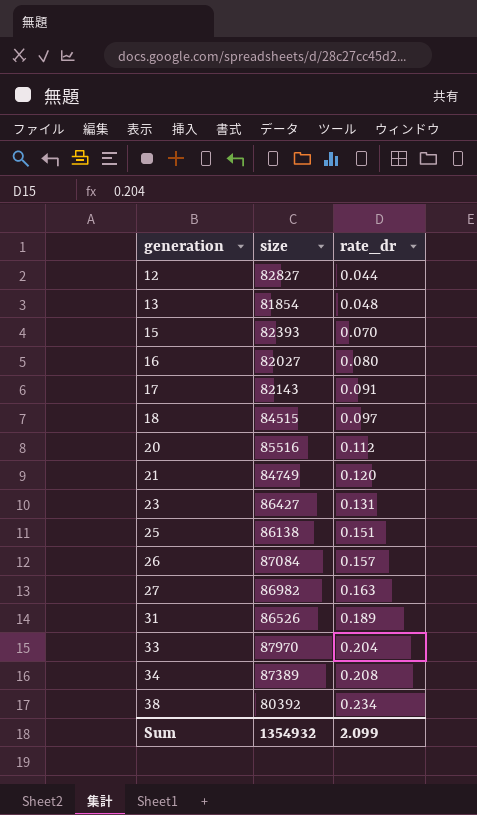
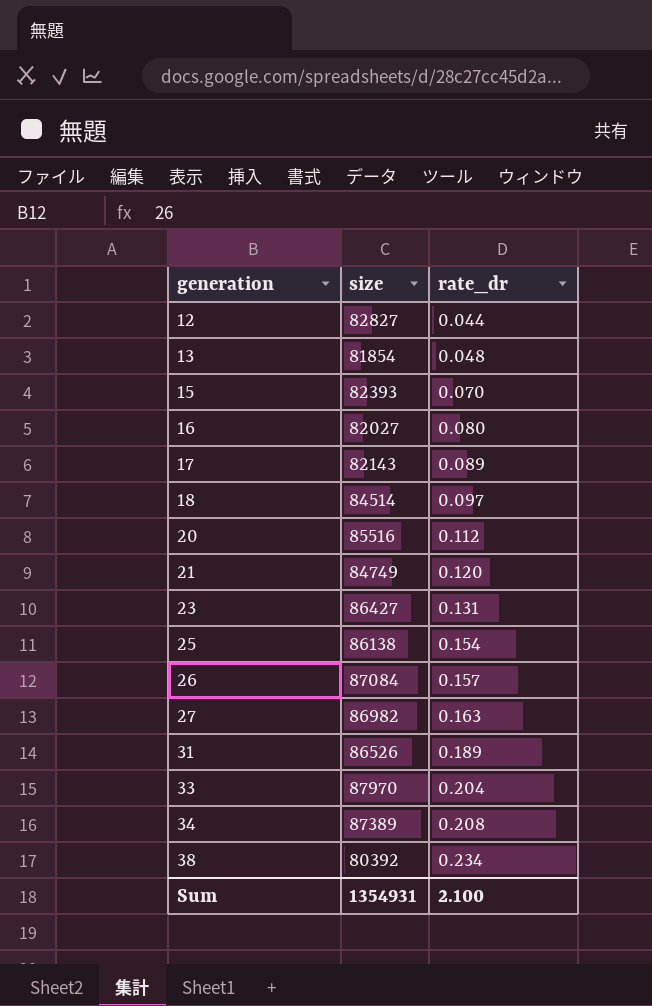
17 | rate_dr: 0.091 -> 0.089
18 | size: 84515 -> 84514
25 | rate_dr: 0.151 -> 0.154
Sum | size: 1354932 -> 1354931
Sum | rate_dr: 2.099 -> 2.100

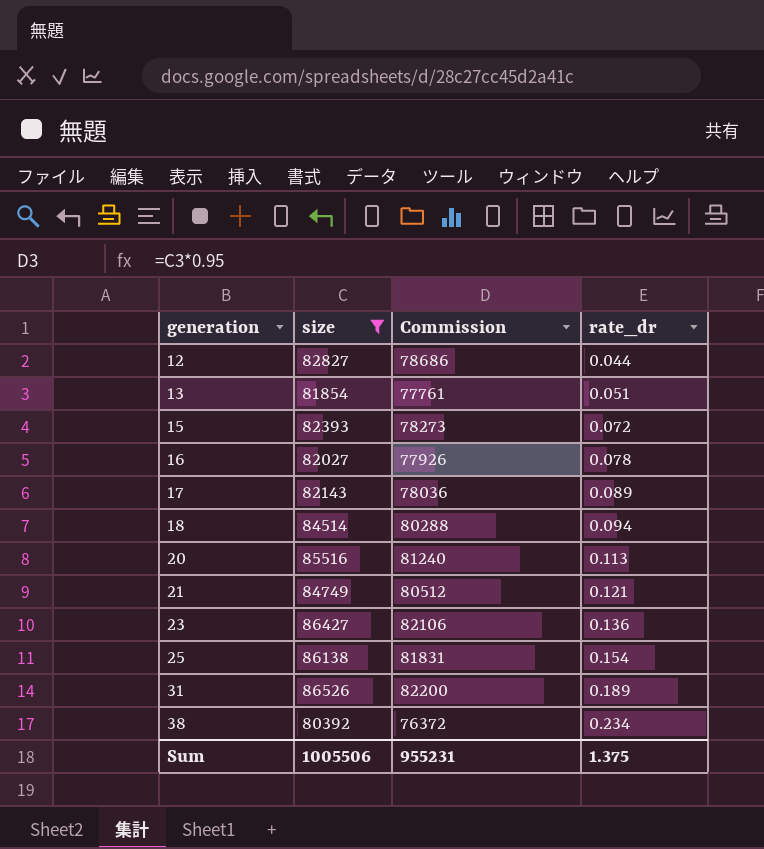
filter: none -> size <= 86526
column Commission | formula: none -> [size] * 0.95
13 | rate_dr: 0.048 -> 0.051
15 | rate_dr: 0.070 -> 0.072
16 | rate_dr: 0.080 -> 0.078
18 | rate_dr: 0.097 -> 0.094
20 | rate_dr: 0.112 -> 0.113
21 | rate_dr: 0.120 -> 0.121
23 | rate_dr: 0.131 -> 0.136
Sum | size: 1354931 -> 1005506
Sum | rate_dr: 2.100 -> 1.375

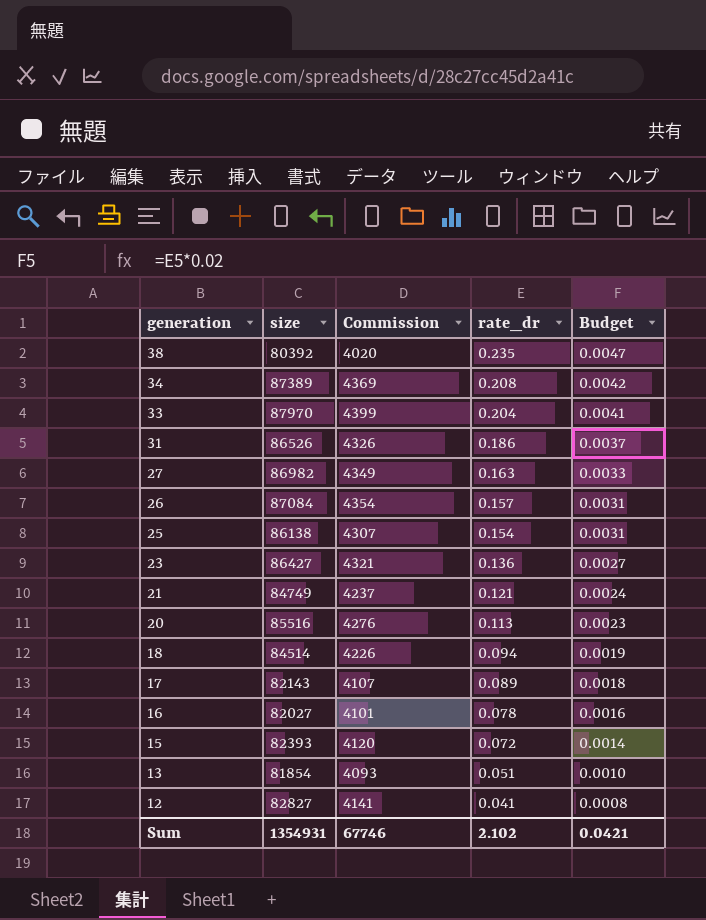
filter: size <= 86526 -> none
row order: generation ascending -> generation descending
column Commission | formula: [size] * 0.95 -> [size] * 0.05
column Budget | formula: none -> [rate_dr] * 0.02
38 | rate_dr: 0.234 -> 0.235
31 | rate_dr: 0.189 -> 0.186
12 | rate_dr: 0.044 -> 0.041
Sum | size: 1005506 -> 1354931
Sum | Commission: 955231 -> 67746
Sum | rate_dr: 1.375 -> 2.102

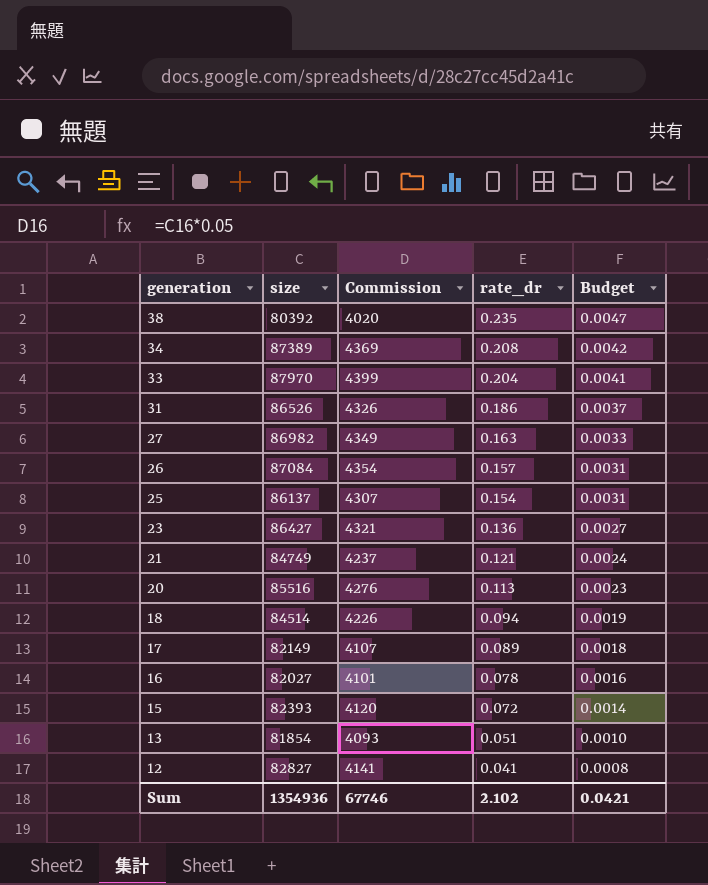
25 | size: 86138 -> 86137
17 | size: 82143 -> 82149
Sum | size: 1354931 -> 1354936

